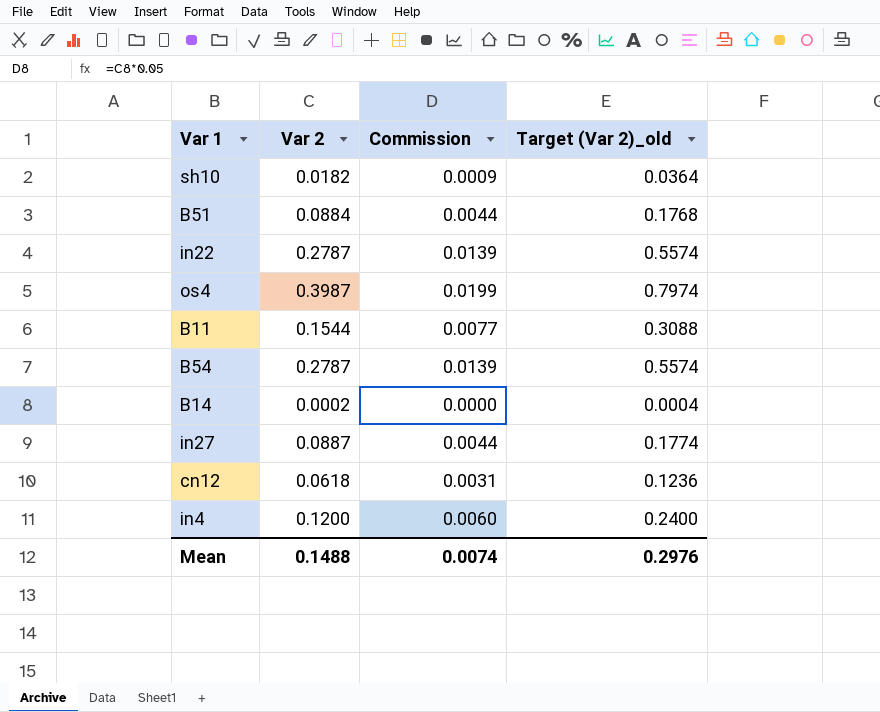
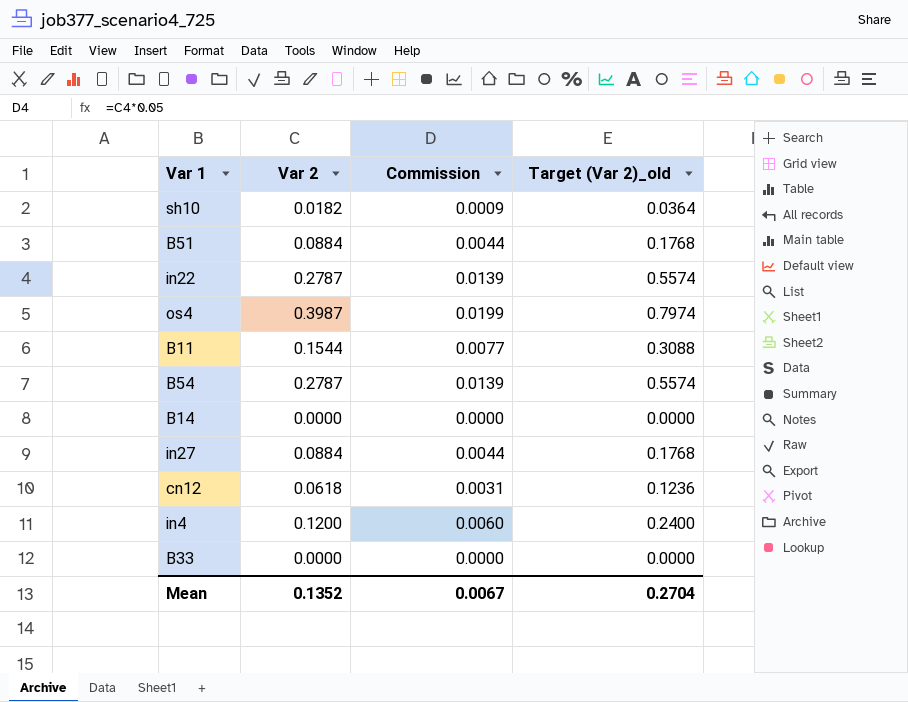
B14 | Var 2: 0.0002 -> 0.0000
B14 | Target (Var 2)_old: 0.0004 -> 0.0000
in27 | Var 2: 0.0887 -> 0.0884
in27 | Target (Var 2)_old: 0.1774 -> 0.1768
row B33: none -> 0.0000 | 0.0000 | 0.0000
Mean | Var 2: 0.1488 -> 0.1352
Mean | Commission: 0.0074 -> 0.0067
Mean | Target (Var 2)_old: 0.2976 -> 0.2704

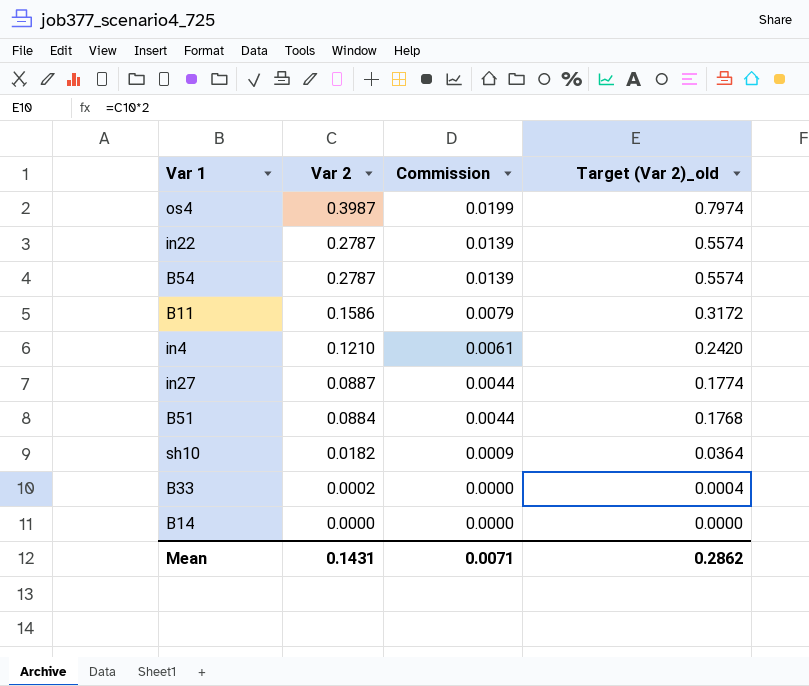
row order: none -> Var 2 descending
row cn12: 0.0618 | 0.0031 | 0.1236 -> none
B11 | Var 2: 0.1544 -> 0.1586
B11 | Commission: 0.0077 -> 0.0079
B11 | Target (Var 2)_old: 0.3088 -> 0.3172
in4 | Var 2: 0.1200 -> 0.1210
in4 | Commission: 0.0060 -> 0.0061
in4 | Target (Var 2)_old: 0.2400 -> 0.2420
in27 | Var 2: 0.0884 -> 0.0887
in27 | Target (Var 2)_old: 0.1768 -> 0.1774
B33 | Var 2: 0.0000 -> 0.0002
B33 | Target (Var 2)_old: 0.0000 -> 0.0004
Mean | Var 2: 0.1352 -> 0.1431
Mean | Commission: 0.0067 -> 0.0071
Mean | Target (Var 2)_old: 0.2704 -> 0.2862

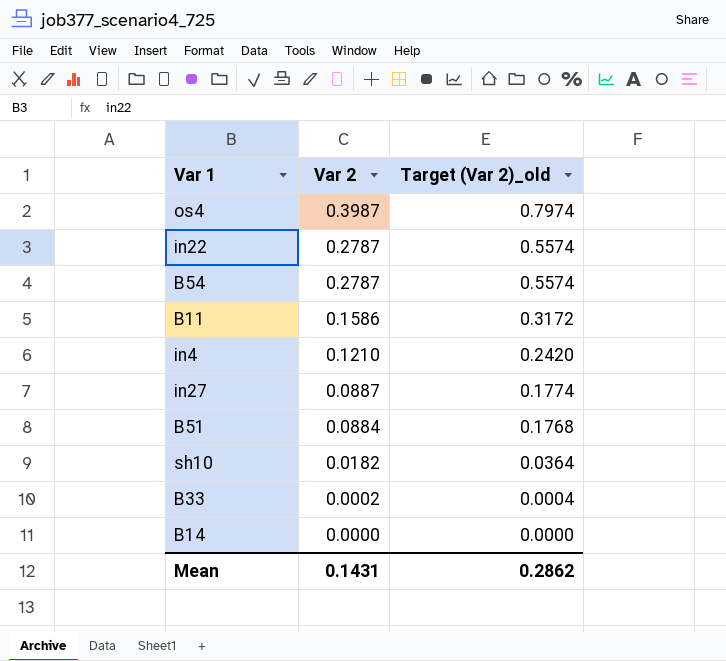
column Commission | formula: [Var 2] * 0.05 -> none

